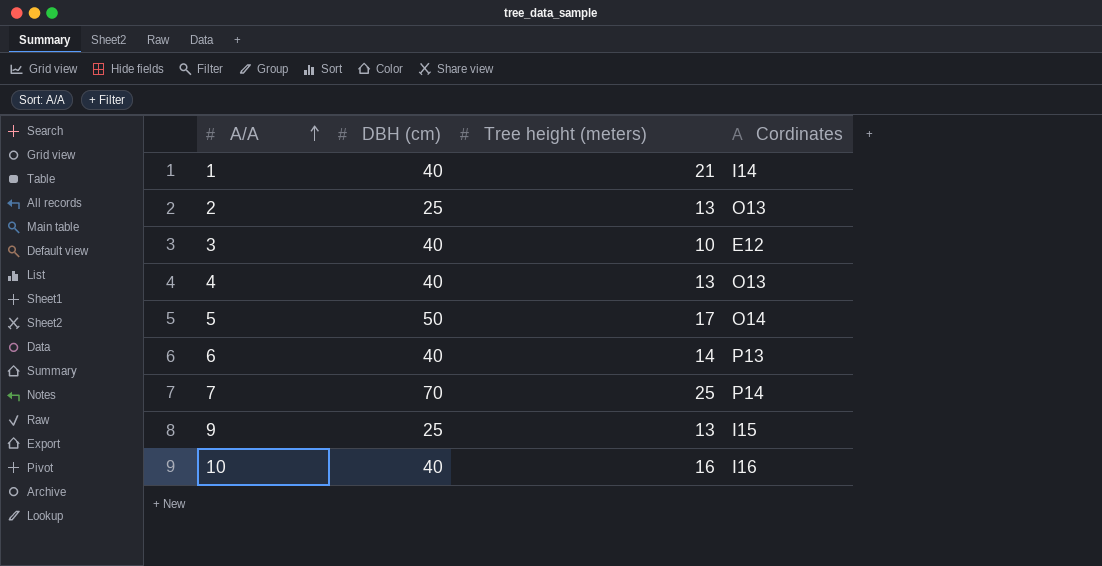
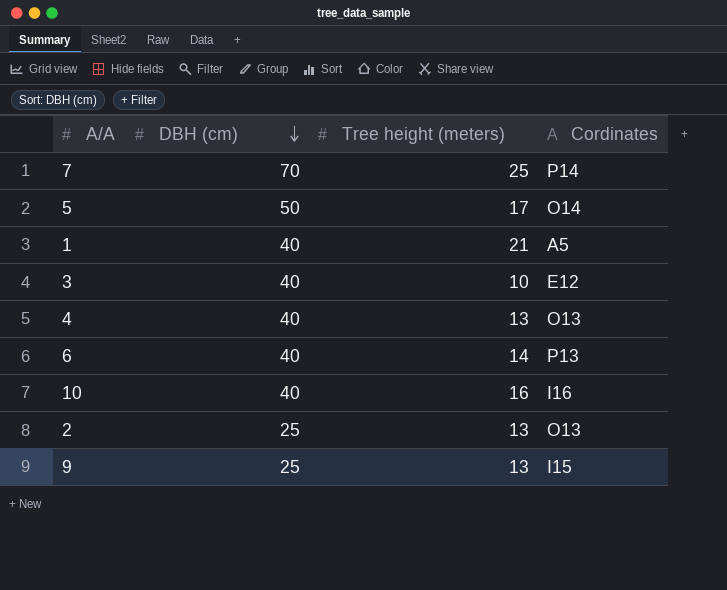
row order: A/A ascending -> DBH (cm) descending
1 | Cordinates: I14 -> A5

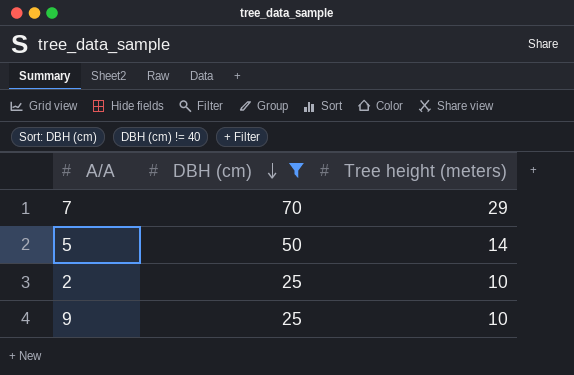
filter: none -> DBH (cm) != 40
column Cordinates | position: 4 -> none
7 | Tree height (meters): 25 -> 29
5 | Tree height (meters): 17 -> 14
2 | Tree height (meters): 13 -> 10
9 | Tree height (meters): 13 -> 10

